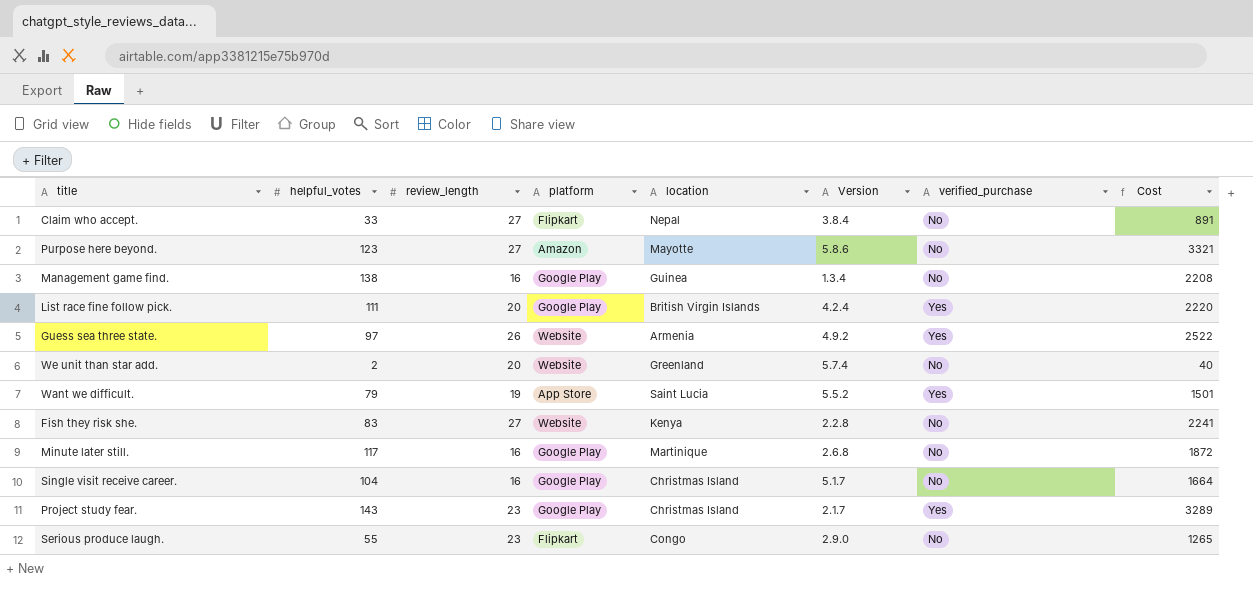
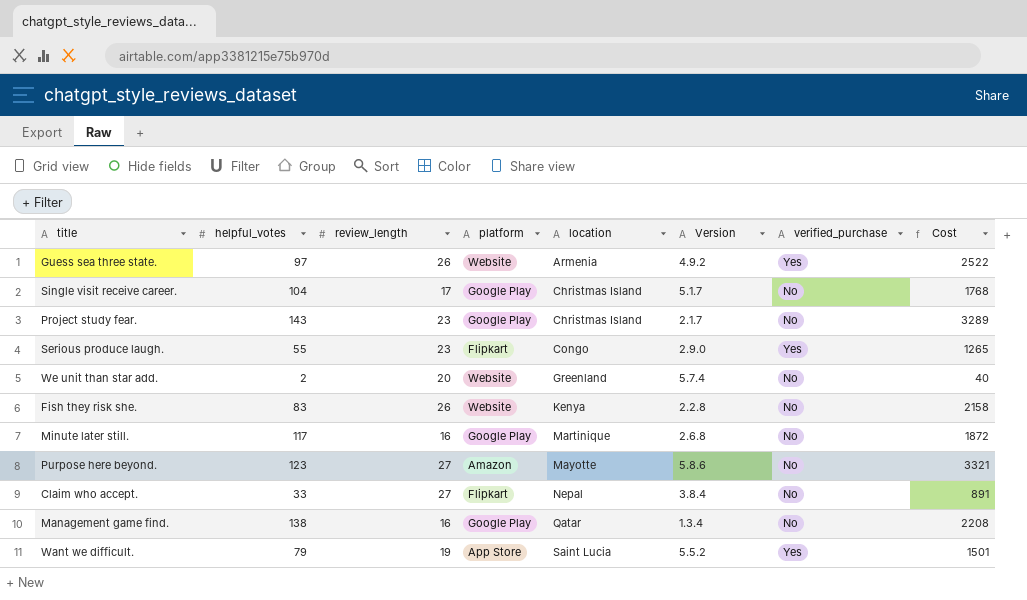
row order: none -> location ascending
row List race fine follow pick.: 111 | 20 | Google Play | British Virgin Islands | 4.2.4 | Yes | 2220 -> none
Single visit receive career. | review_length: 16 -> 17
Single visit receive career. | Cost: 1664 -> 1768
Project study fear. | verified_purchase: Yes -> No
Serious produce laugh. | verified_purchase: No -> Yes
Fish they risk she. | review_length: 27 -> 26
Fish they risk she. | Cost: 2241 -> 2158
Management game find. | location: Guinea -> Qatar

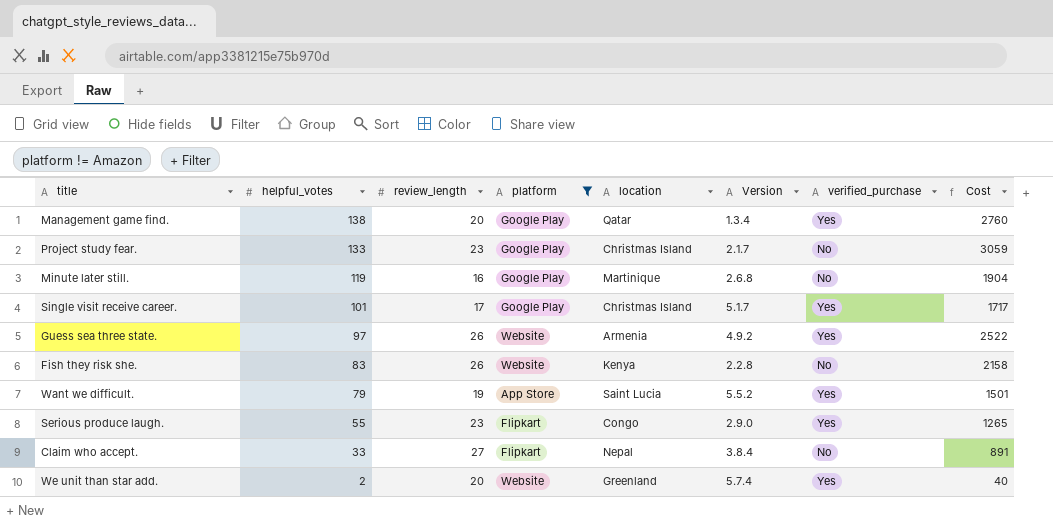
filter: none -> platform != Amazon
row order: location ascending -> helpful_votes descending
Management game find. | review_length: 16 -> 20
Management game find. | verified_purchase: No -> Yes
Management game find. | Cost: 2208 -> 2760
Project study fear. | helpful_votes: 143 -> 133
Project study fear. | Cost: 3289 -> 3059
Minute later still. | helpful_votes: 117 -> 119
Minute later still. | Cost: 1872 -> 1904
Single visit receive career. | helpful_votes: 104 -> 101
Single visit receive career. | verified_purchase: No -> Yes
Single visit receive career. | Cost: 1768 -> 1717
We unit than star add. | verified_purchase: No -> Yes

